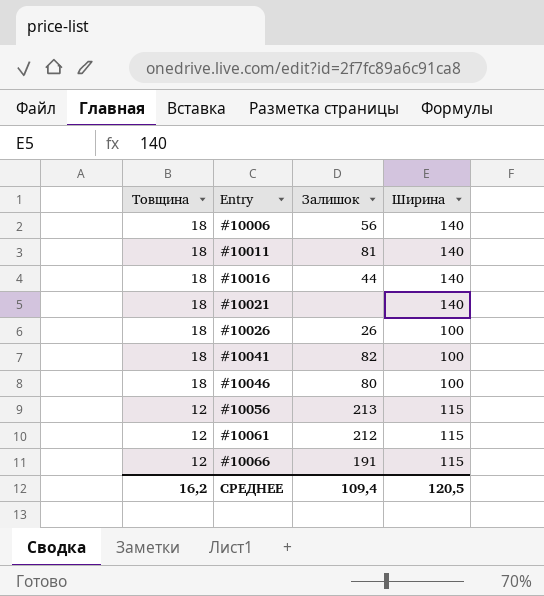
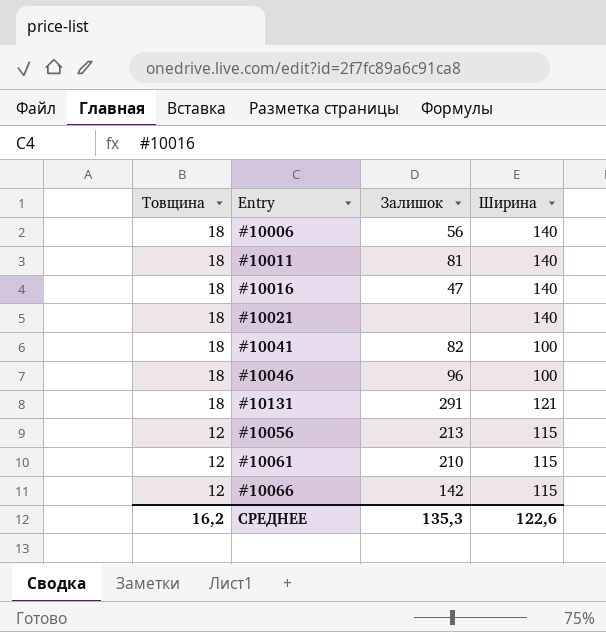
row #10026: 18 | 26 | 100 -> none
#10016 | Залишок: 44 -> 47
#10046 | Залишок: 80 -> 96
row #10131: none -> 18 | 291 | 121
#10061 | Залишок: 212 -> 210
#10066 | Залишок: 191 -> 142
СРЕДНЕЕ | Залишок: 109,4 -> 135,3
СРЕДНЕЕ | Ширина: 120,5 -> 122,6

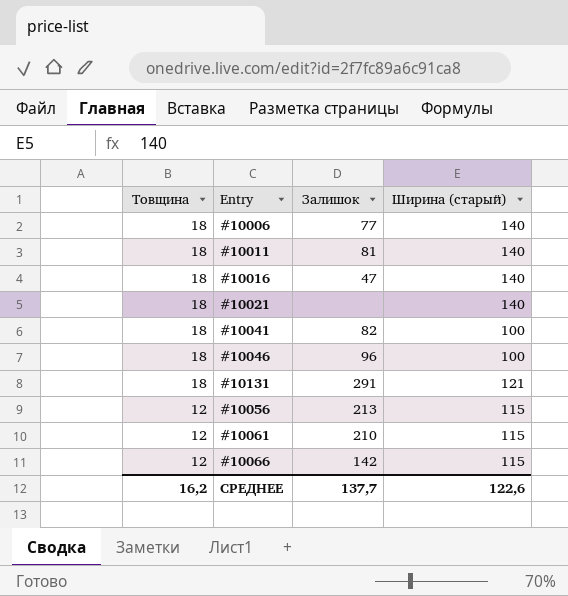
column name: Ширина -> Ширина (старый)
#10006 | Залишок: 56 -> 77
СРЕДНЕЕ | Залишок: 135,3 -> 137,7

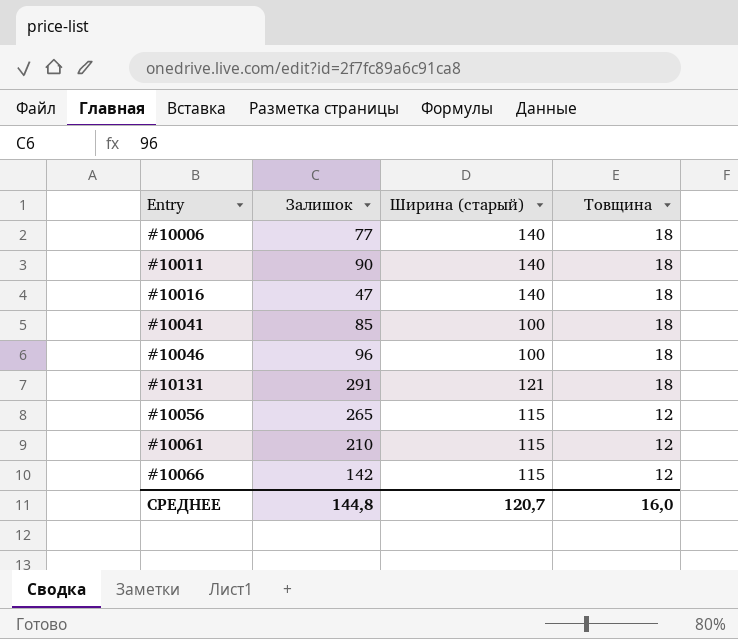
column Товщина | position: 1 -> 4
row #10021: 18 | none | 140 -> none
#10011 | Залишок: 81 -> 90
#10041 | Залишок: 82 -> 85
#10056 | Залишок: 213 -> 265
СРЕДНЕЕ | Залишок: 137,7 -> 144,8
СРЕДНЕЕ | Ширина (старый): 122,6 -> 120,7
СРЕДНЕЕ | Товщина: 16,2 -> 16,0

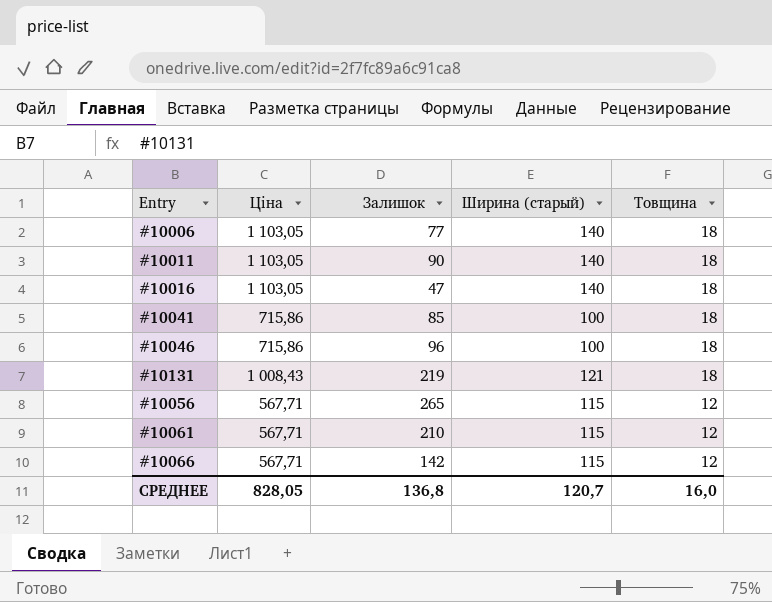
column Ціна | position: none -> 2
#10131 | Залишок: 291 -> 219
СРЕДНЕЕ | Залишок: 144,8 -> 136,8

